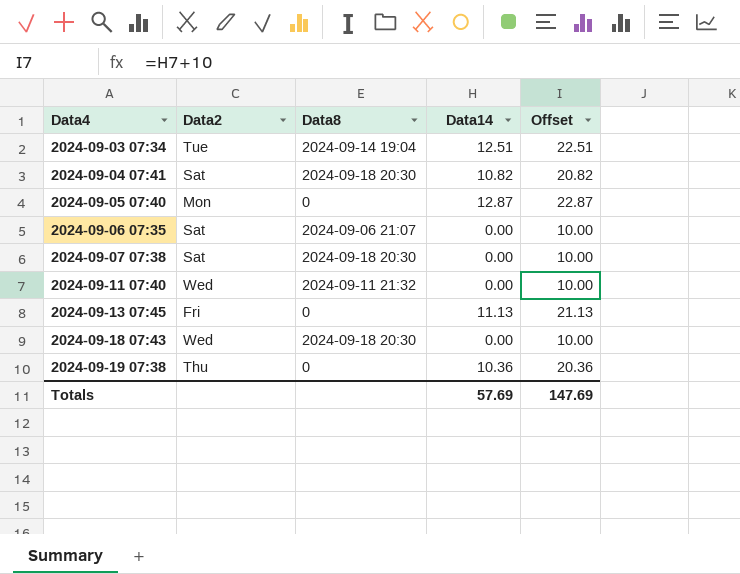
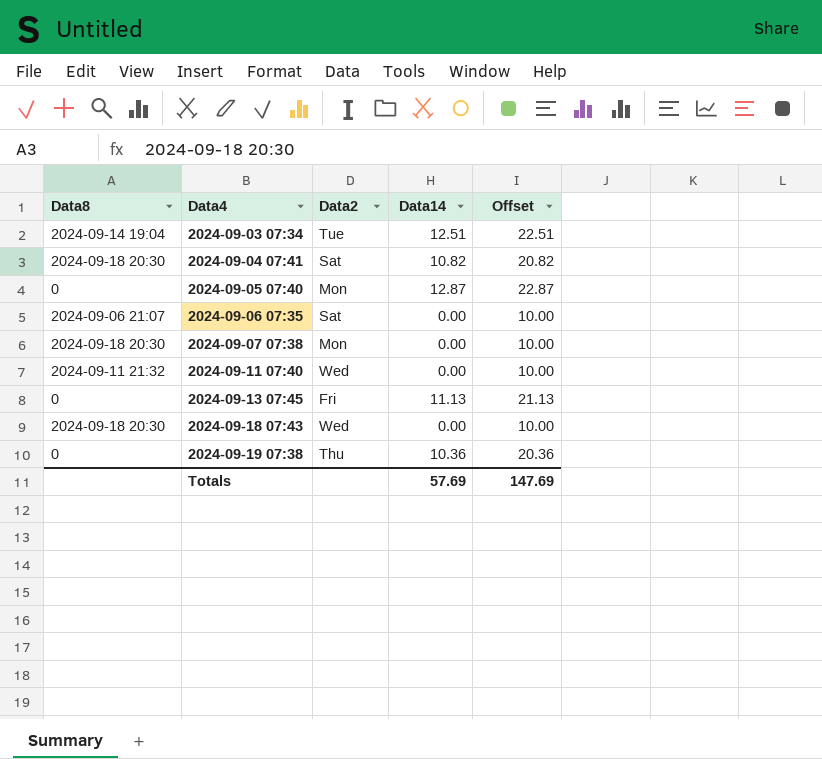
column Data8 | position: 3 -> 1
2024-09-07 07:38 | Data2: Sat -> Mon

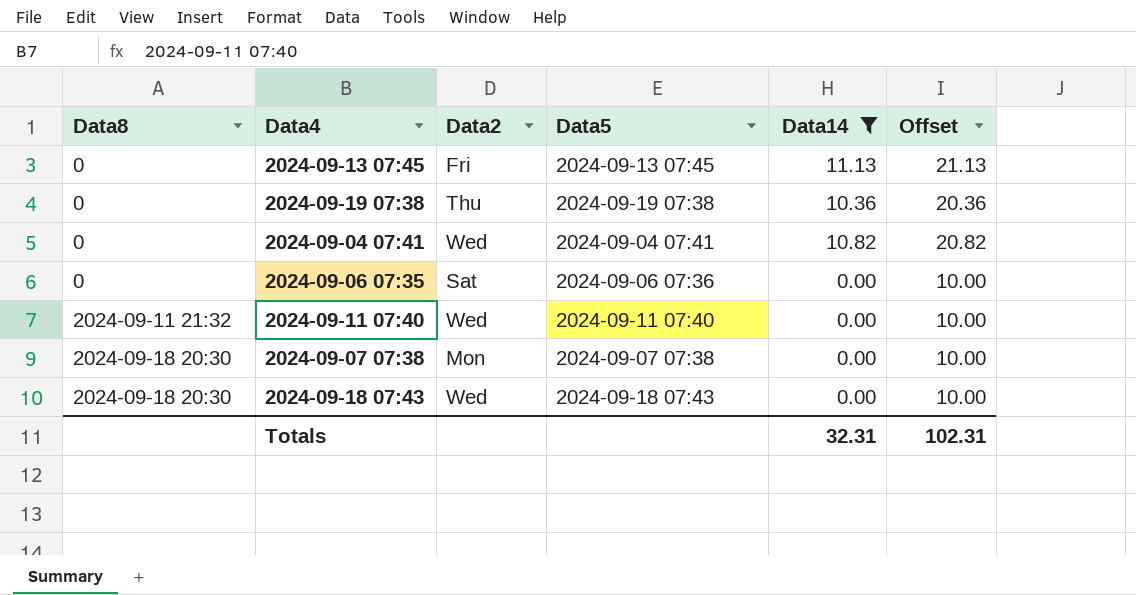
filter: none -> Data14 <= 11.13
row order: Data4 ascending -> Data8 ascending
column Data5 | position: none -> 4
2024-09-04 07:41 | Data8: 2024-09-18 20:30 -> 0
2024-09-04 07:41 | Data2: Sat -> Wed
2024-09-06 07:35 | Data8: 2024-09-06 21:07 -> 0
Totals | Data14: 57.69 -> 32.31
Totals | Offset: 147.69 -> 102.31

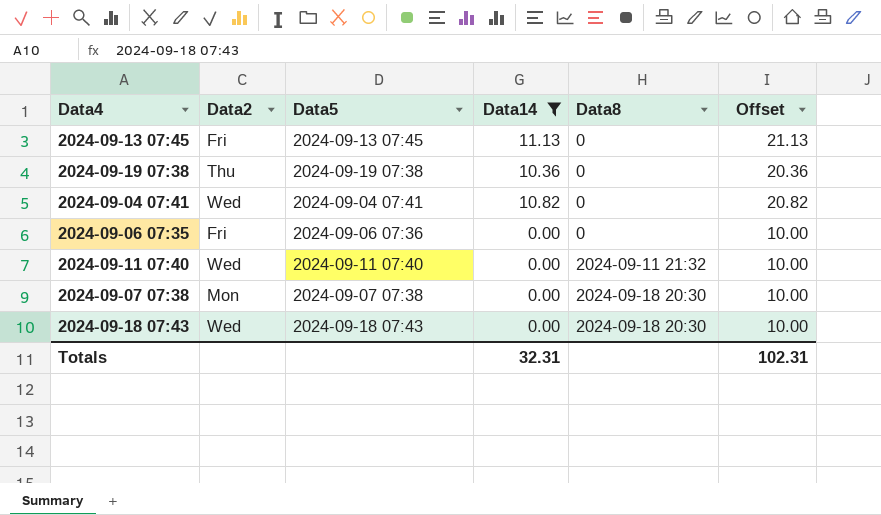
column Data8 | position: 1 -> 5
2024-09-06 07:35 | Data2: Sat -> Fri

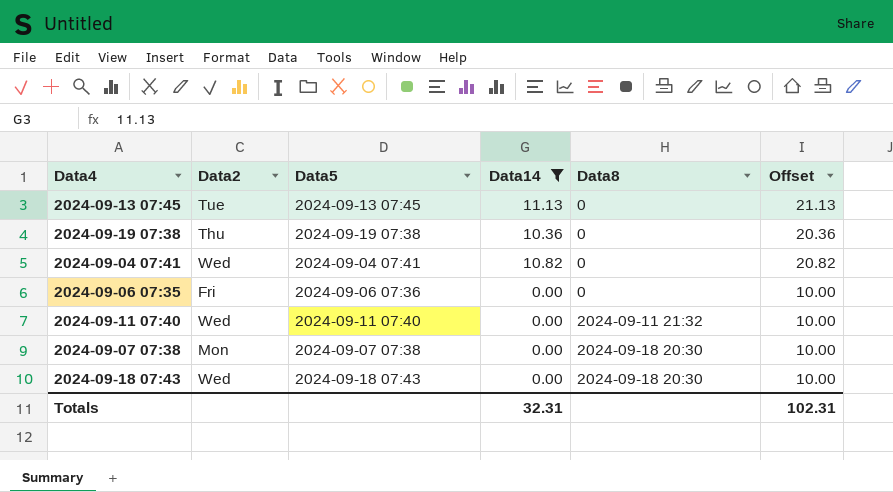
2024-09-13 07:45 | Data2: Fri -> Tue

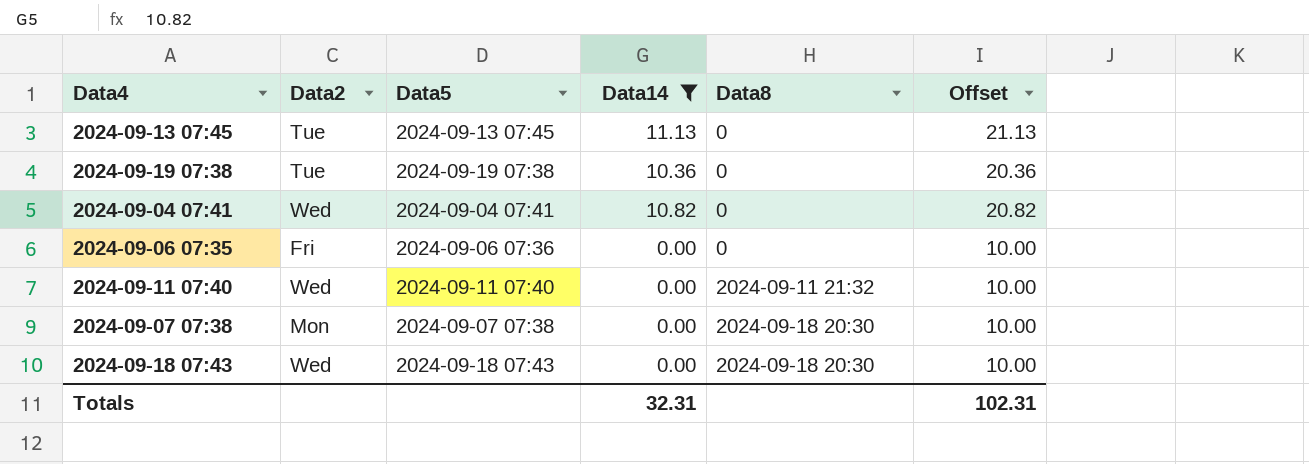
2024-09-19 07:38 | Data2: Thu -> Tue

